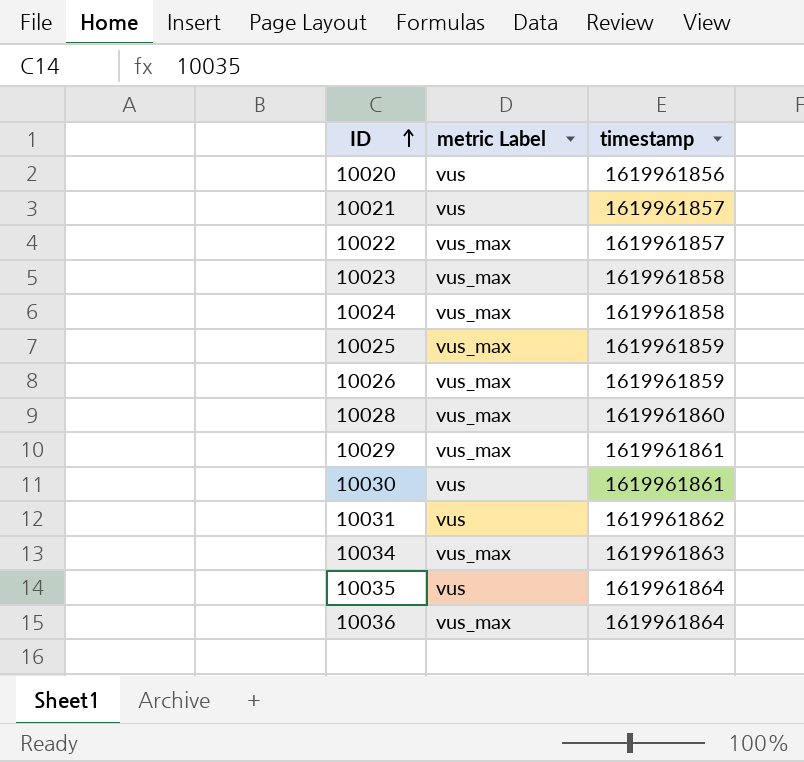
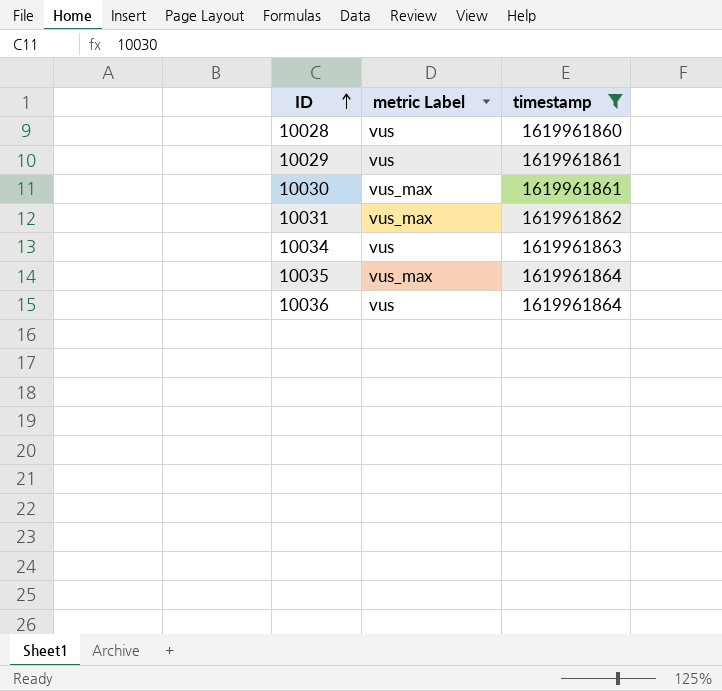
filter: none -> timestamp >= 1619961860
10028 | metric Label: vus_max -> vus
10029 | metric Label: vus_max -> vus
10030 | metric Label: vus -> vus_max
10031 | metric Label: vus -> vus_max
10034 | metric Label: vus_max -> vus
10035 | metric Label: vus -> vus_max
10036 | metric Label: vus_max -> vus

